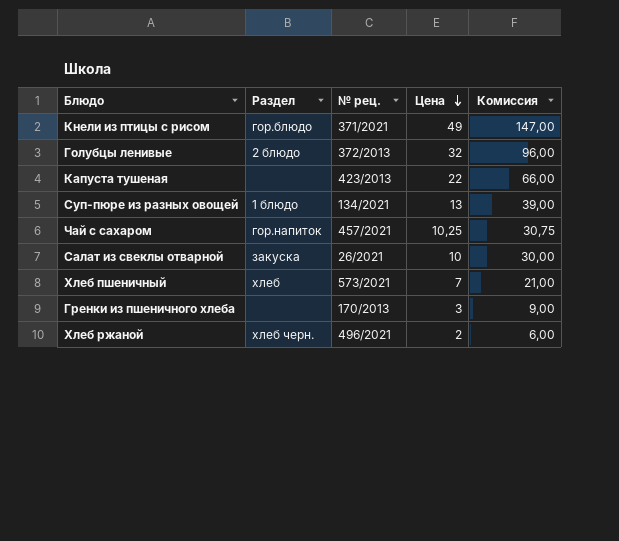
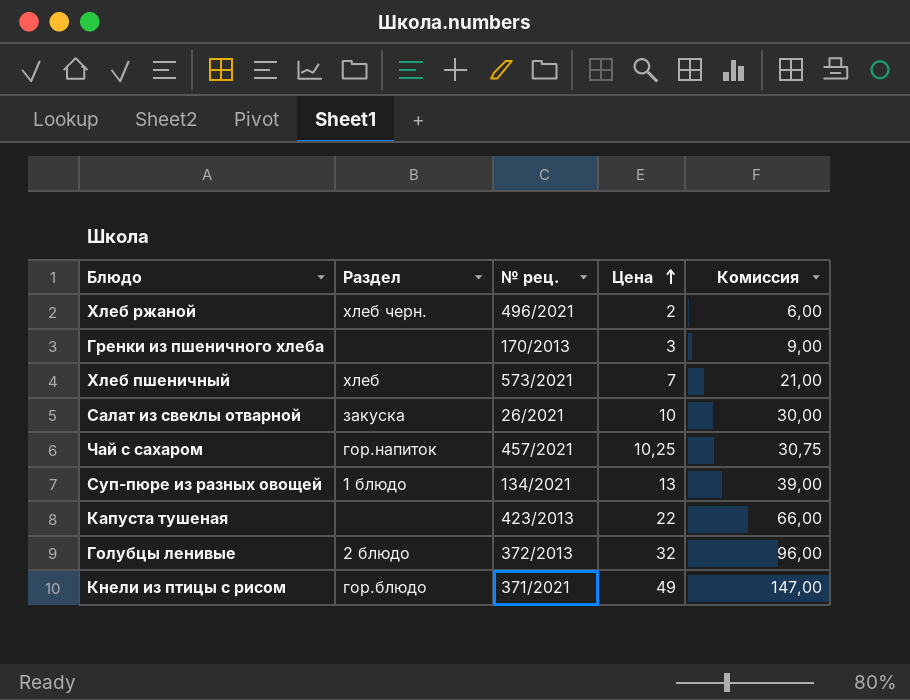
row order: Цена descending -> Цена ascending

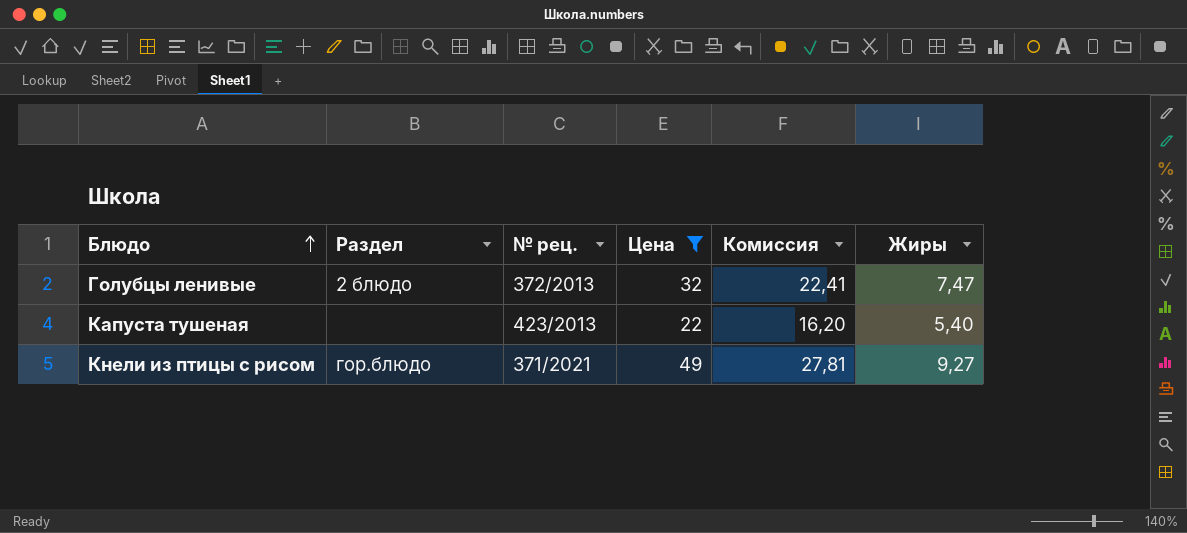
filter: none -> Цена >= 22
row order: Цена ascending -> Блюдо ascending
column Комиссия | formula: [Цена] * 3 -> [Жиры] * 3
column Жиры | position: none -> 6

